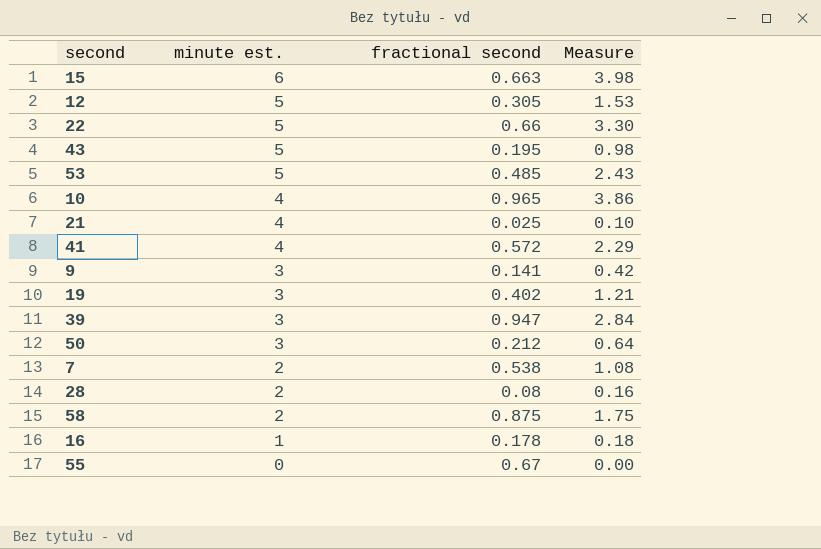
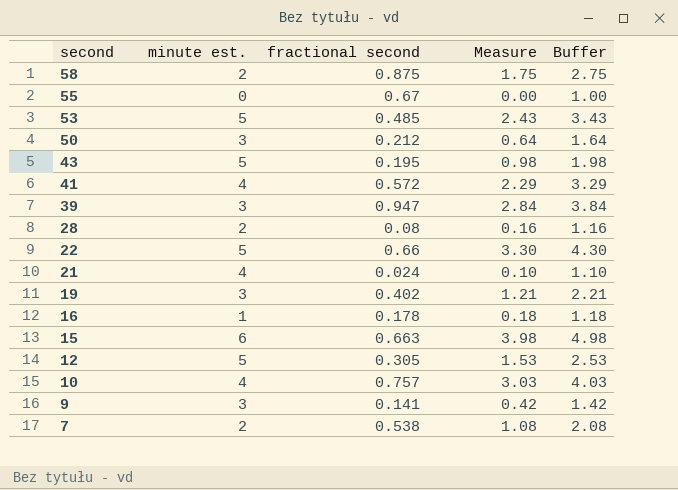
row order: minute est. descending -> second descending
column Buffer | formula: none -> [Measure] + 1
21 | fractional second: 0.025 -> 0.024
10 | fractional second: 0.965 -> 0.757
10 | Measure: 3.86 -> 3.03

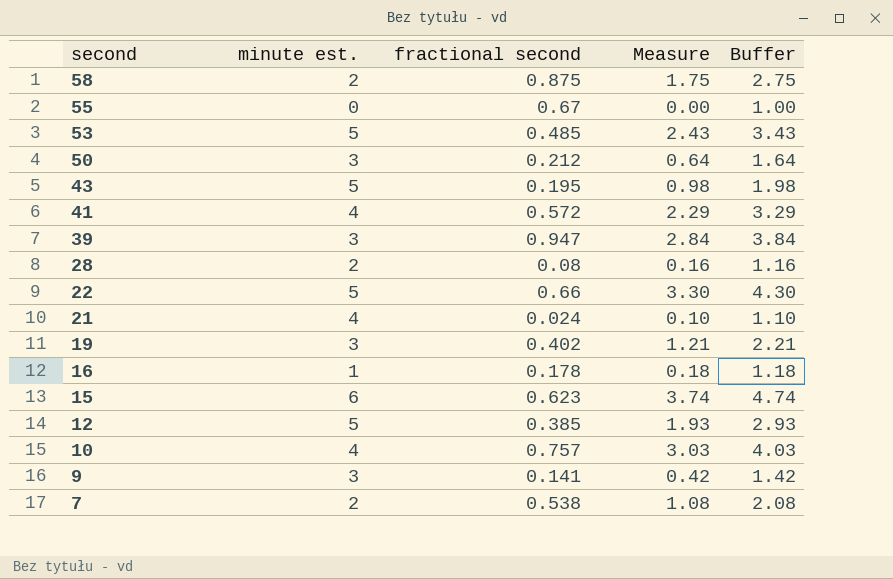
15 | fractional second: 0.663 -> 0.623
15 | Measure: 3.98 -> 3.74
15 | Buffer: 4.98 -> 4.74
12 | fractional second: 0.305 -> 0.385
12 | Measure: 1.53 -> 1.93
12 | Buffer: 2.53 -> 2.93

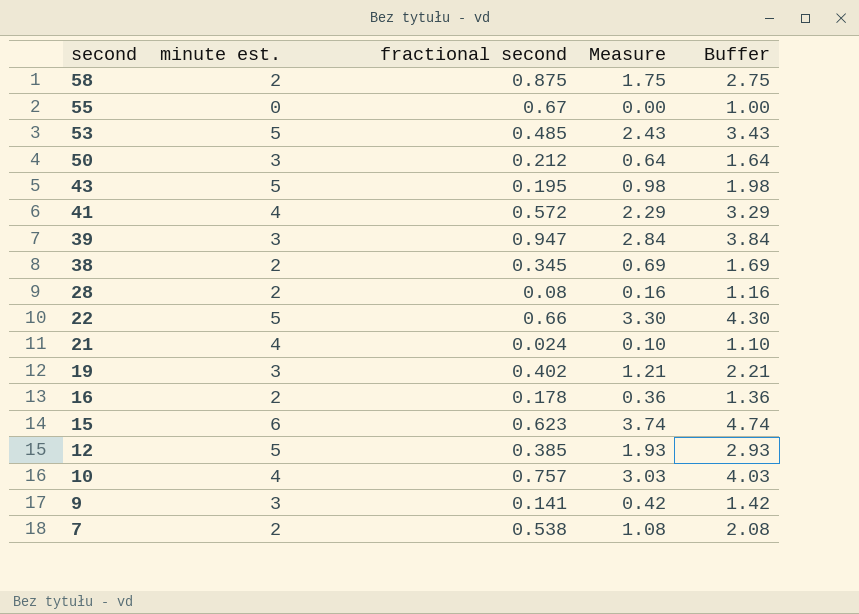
row 38: none -> 2 | 0.345 | 0.69 | 1.69
16 | minute est.: 1 -> 2
16 | Measure: 0.18 -> 0.36
16 | Buffer: 1.18 -> 1.36

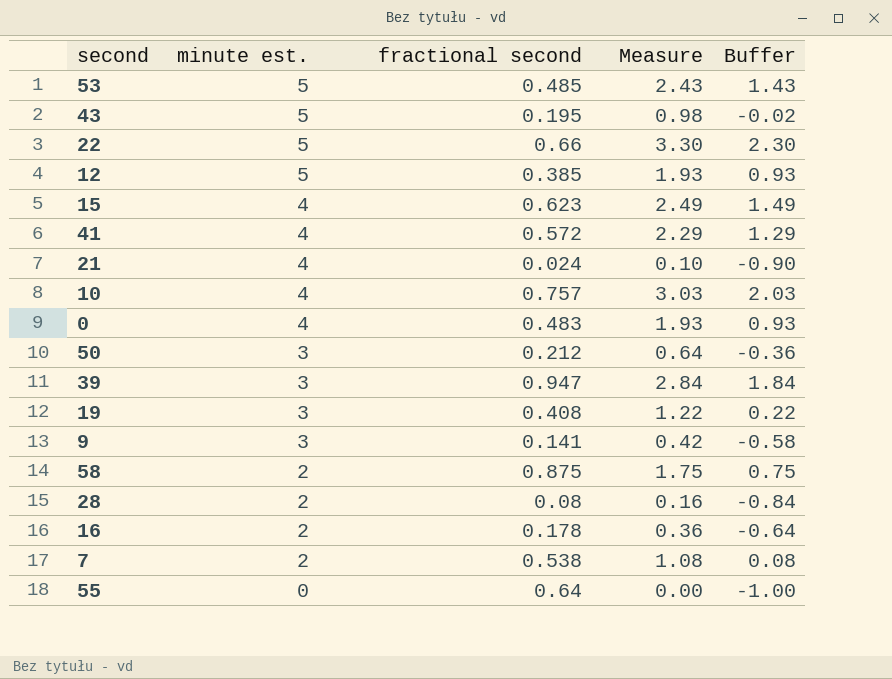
row order: second descending -> minute est. descending
column Buffer | formula: [Measure] + 1 -> [Measure] - 1
row 38: 2 | 0.345 | 0.69 | 1.69 -> none
15 | minute est.: 6 -> 4
15 | Measure: 3.74 -> 2.49
row 0: none -> 4 | 0.483 | 1.93 | 0.93
19 | fractional second: 0.402 -> 0.408
19 | Measure: 1.21 -> 1.22
55 | fractional second: 0.67 -> 0.64

